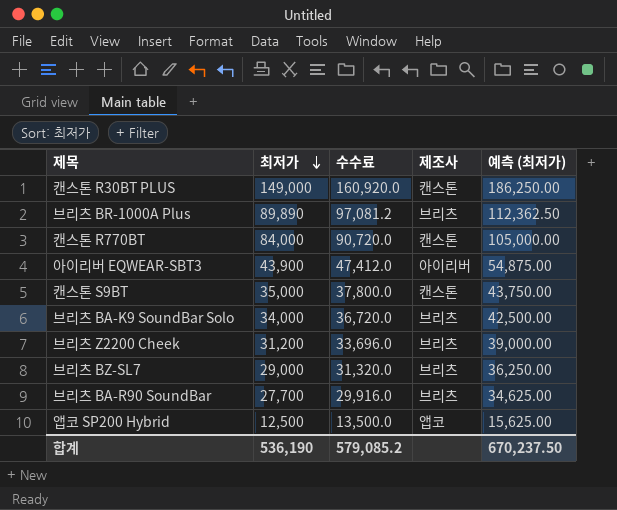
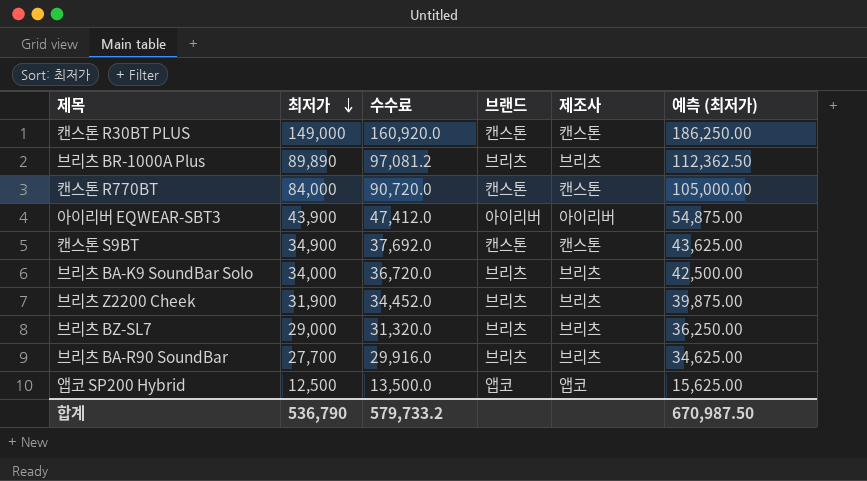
column 브랜드 | position: none -> 4
캔스톤 S9BT | 최저가: 35,000 -> 34,900
캔스톤 S9BT | 수수료: 37,800.0 -> 37,692.0
캔스톤 S9BT | 예측 (최저가): 43,750.00 -> 43,625.00
브리츠 Z2200 Cheek | 최저가: 31,200 -> 31,900
브리츠 Z2200 Cheek | 수수료: 33,696.0 -> 34,452.0
브리츠 Z2200 Cheek | 예측 (최저가): 39,000.00 -> 39,875.00
합계 | 최저가: 536,190 -> 536,790
합계 | 수수료: 579,085.2 -> 579,733.2
합계 | 예측 (최저가): 670,237.50 -> 670,987.50

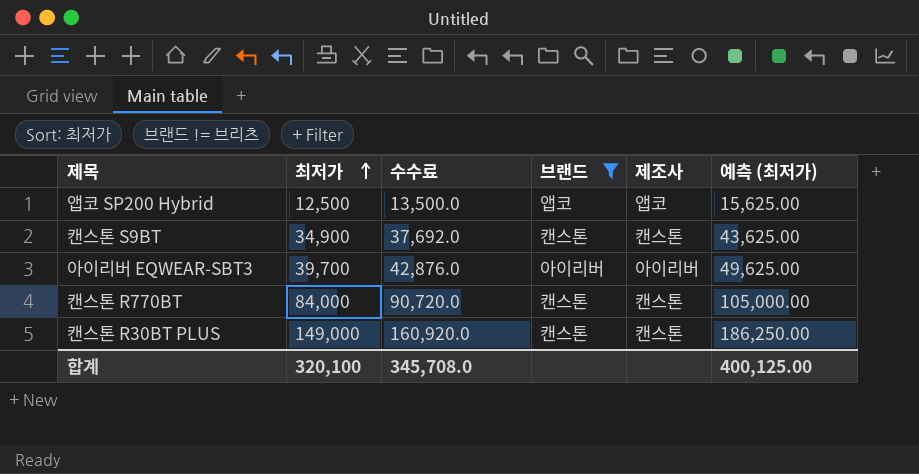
filter: none -> 브랜드 != 브리츠
row order: 최저가 descending -> 최저가 ascending
아이리버 EQWEAR-SBT3 | 최저가: 43,900 -> 39,700
아이리버 EQWEAR-SBT3 | 수수료: 47,412.0 -> 42,876.0
아이리버 EQWEAR-SBT3 | 예측 (최저가): 54,875.00 -> 49,625.00
합계 | 최저가: 536,790 -> 320,100
합계 | 수수료: 579,733.2 -> 345,708.0
합계 | 예측 (최저가): 670,987.50 -> 400,125.00

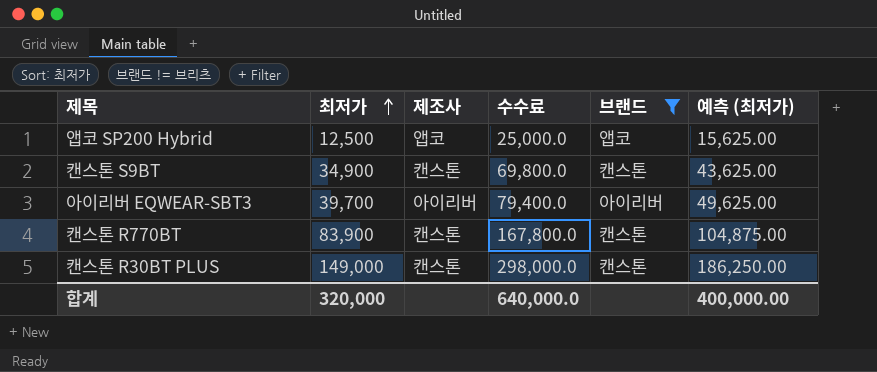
column 제조사 | position: 5 -> 3
column 수수료 | formula: [최저가] * 1.08 -> [최저가] * 2
캔스톤 R770BT | 최저가: 84,000 -> 83,900
캔스톤 R770BT | 예측 (최저가): 105,000.00 -> 104,875.00
합계 | 최저가: 320,100 -> 320,000
합계 | 수수료: 345,708.0 -> 640,000.0
합계 | 예측 (최저가): 400,125.00 -> 400,000.00

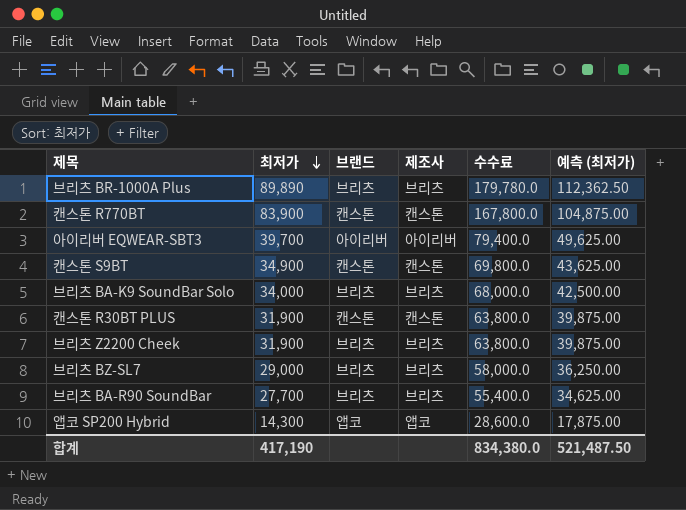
filter: 브랜드 != 브리츠 -> none
row order: 최저가 ascending -> 최저가 descending
column 브랜드 | position: 5 -> 3
캔스톤 R30BT PLUS | 최저가: 149,000 -> 31,900
캔스톤 R30BT PLUS | 수수료: 298,000.0 -> 63,800.0
캔스톤 R30BT PLUS | 예측 (최저가): 186,250.00 -> 39,875.00
앱코 SP200 Hybrid | 최저가: 12,500 -> 14,300
앱코 SP200 Hybrid | 수수료: 25,000.0 -> 28,600.0
앱코 SP200 Hybrid | 예측 (최저가): 15,625.00 -> 17,875.00
합계 | 최저가: 320,000 -> 417,190
합계 | 수수료: 640,000.0 -> 834,380.0
합계 | 예측 (최저가): 400,000.00 -> 521,487.50

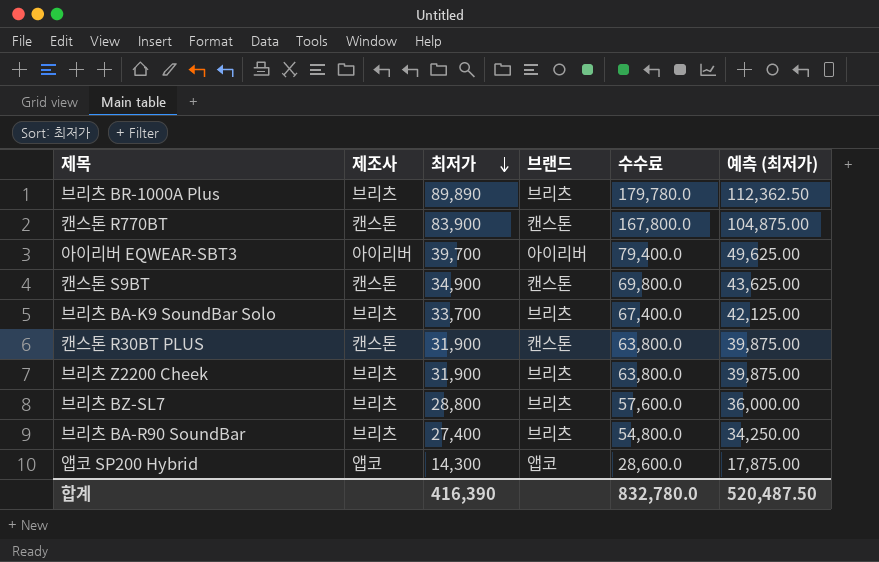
column 제조사 | position: 4 -> 2
브리츠 BA-K9 SoundBar Solo | 최저가: 34,000 -> 33,700
브리츠 BA-K9 SoundBar Solo | 수수료: 68,000.0 -> 67,400.0
브리츠 BA-K9 SoundBar Solo | 예측 (최저가): 42,500.00 -> 42,125.00
브리츠 BZ-SL7 | 최저가: 29,000 -> 28,800
브리츠 BZ-SL7 | 수수료: 58,000.0 -> 57,600.0
브리츠 BZ-SL7 | 예측 (최저가): 36,250.00 -> 36,000.00
브리츠 BA-R90 SoundBar | 최저가: 27,700 -> 27,400
브리츠 BA-R90 SoundBar | 수수료: 55,400.0 -> 54,800.0
브리츠 BA-R90 SoundBar | 예측 (최저가): 34,625.00 -> 34,250.00
합계 | 최저가: 417,190 -> 416,390
합계 | 수수료: 834,380.0 -> 832,780.0
합계 | 예측 (최저가): 521,487.50 -> 520,487.50

